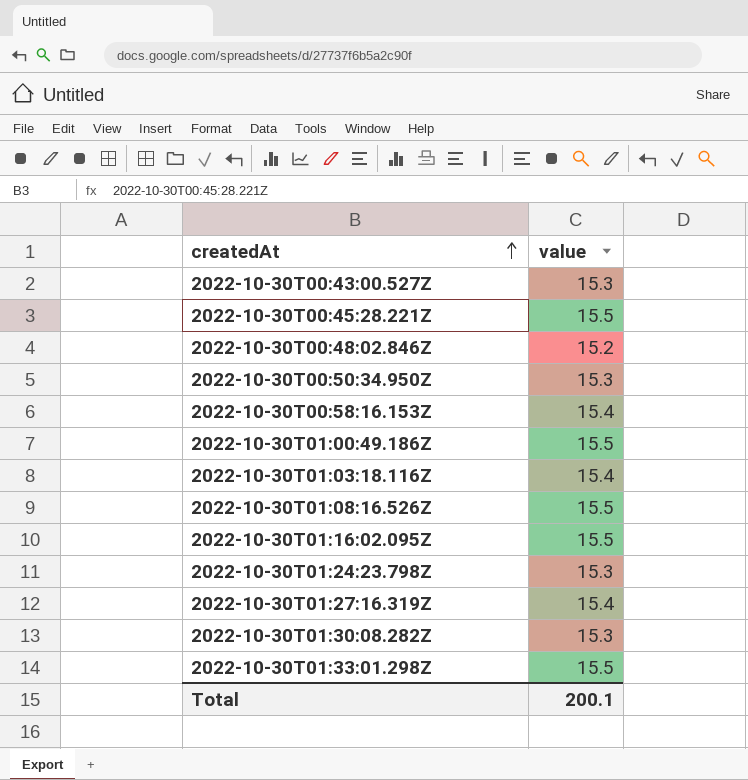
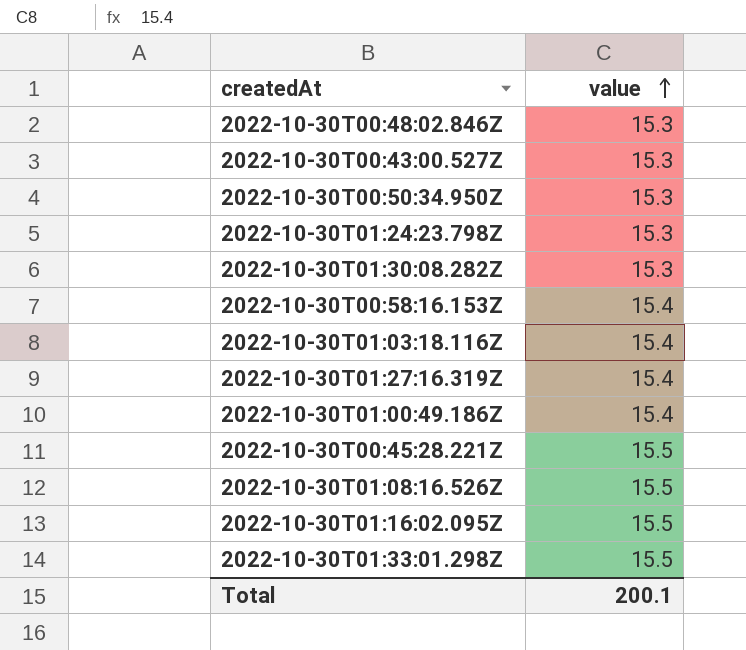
row order: createdAt ascending -> value ascending
2022-10-30T00:48:02.846Z | value: 15.2 -> 15.3
2022-10-30T01:00:49.186Z | value: 15.5 -> 15.4

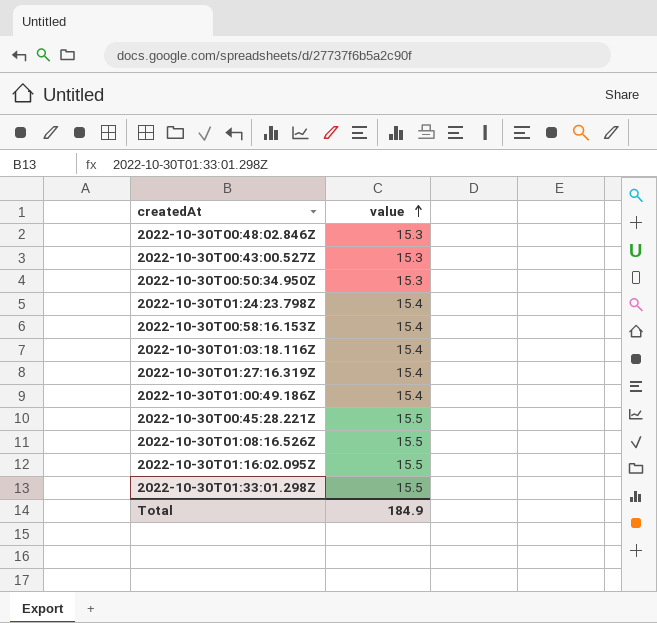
row 2022-10-30T01:30:08.282Z: 15.3 -> none
2022-10-30T01:24:23.798Z | value: 15.3 -> 15.4
Total | value: 200.1 -> 184.9

